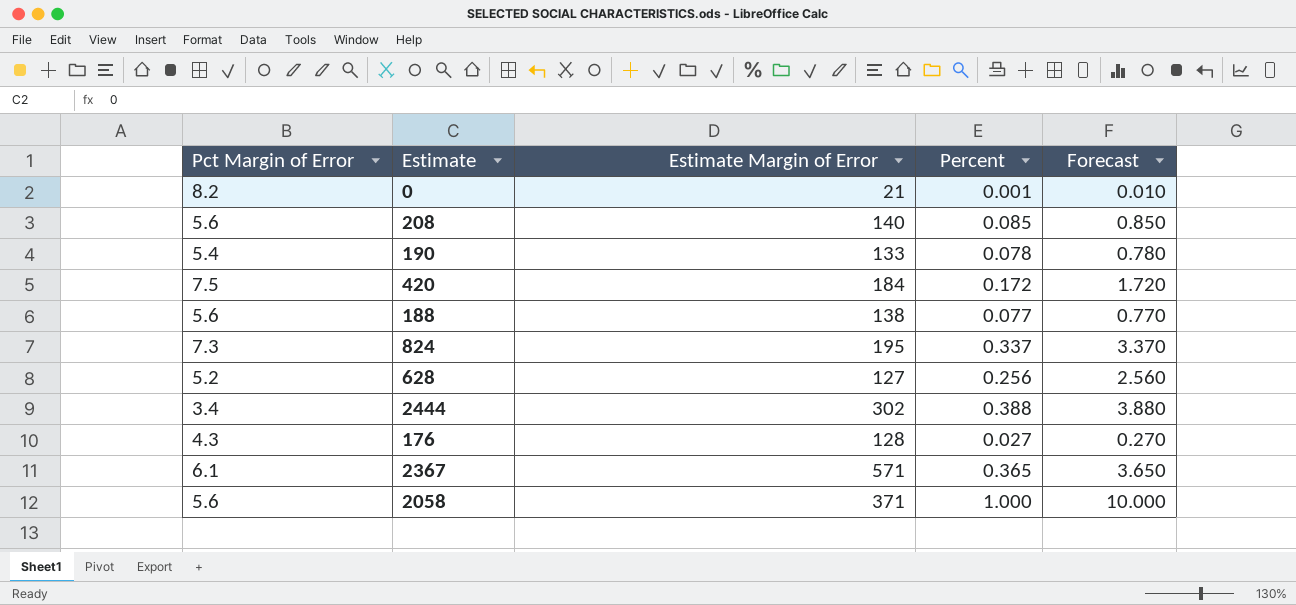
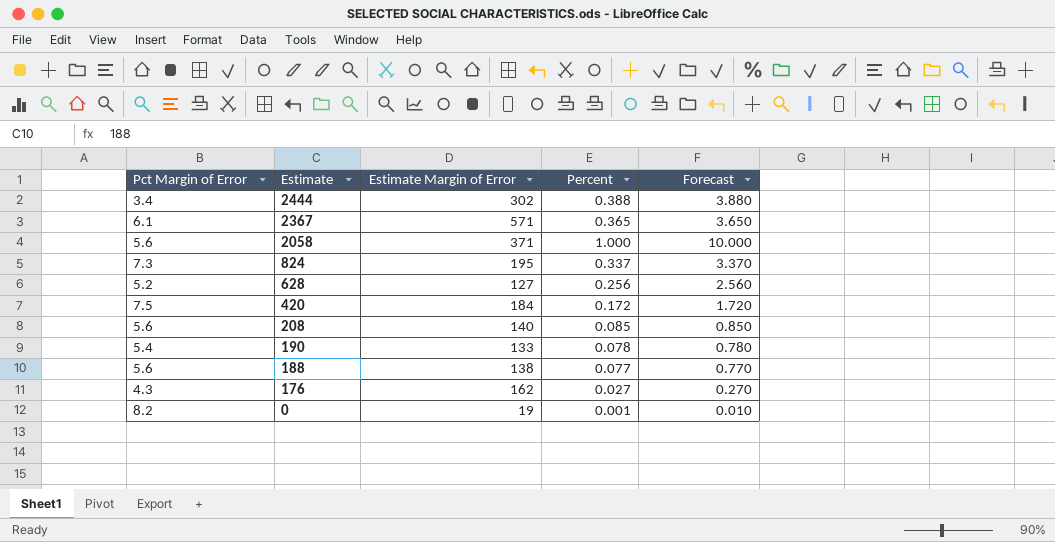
row order: none -> Estimate descending
176 | Estimate Margin of Error: 128 -> 162
0 | Estimate Margin of Error: 21 -> 19

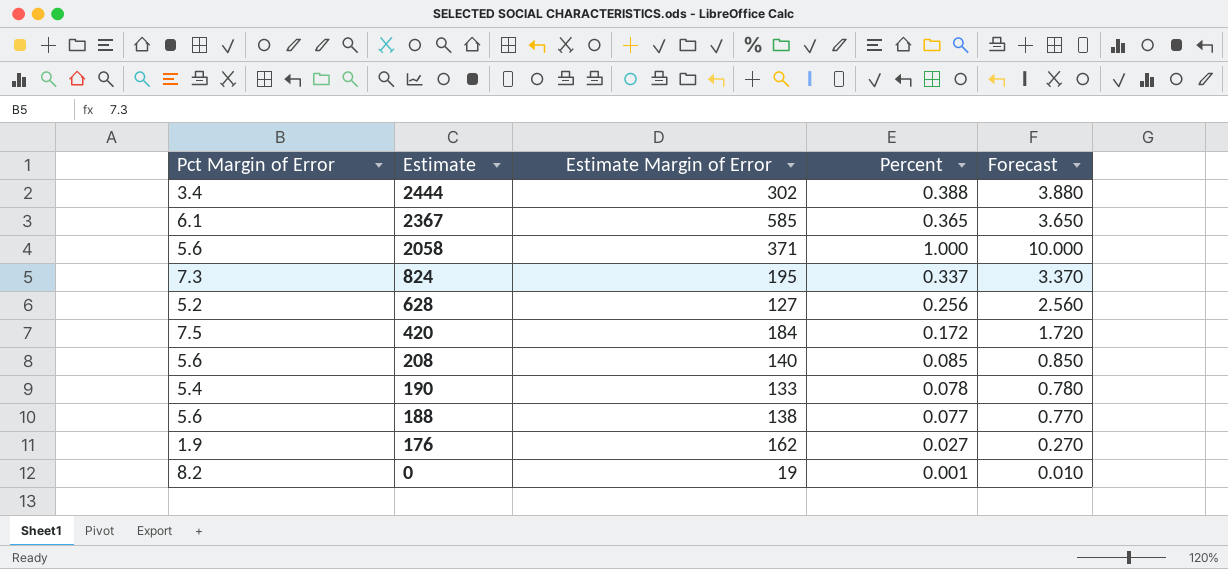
2367 | Estimate Margin of Error: 571 -> 585
176 | Pct Margin of Error: 4.3 -> 1.9

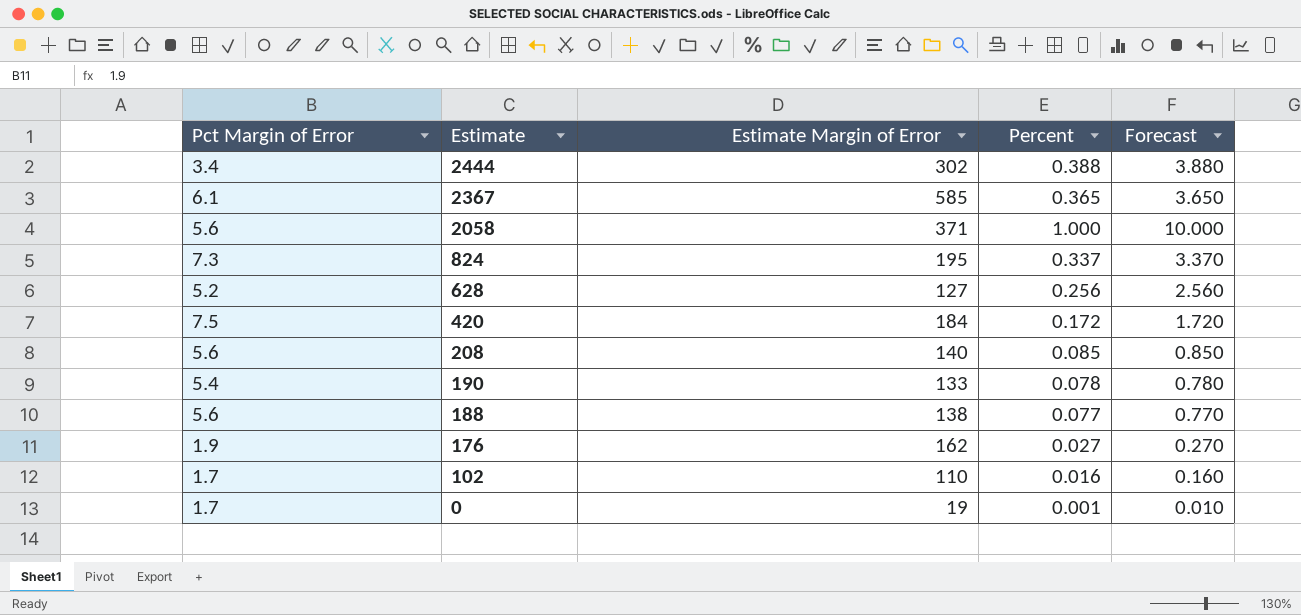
row 102: none -> 1.7 | 110 | 0.016 | 0.160
0 | Pct Margin of Error: 8.2 -> 1.7

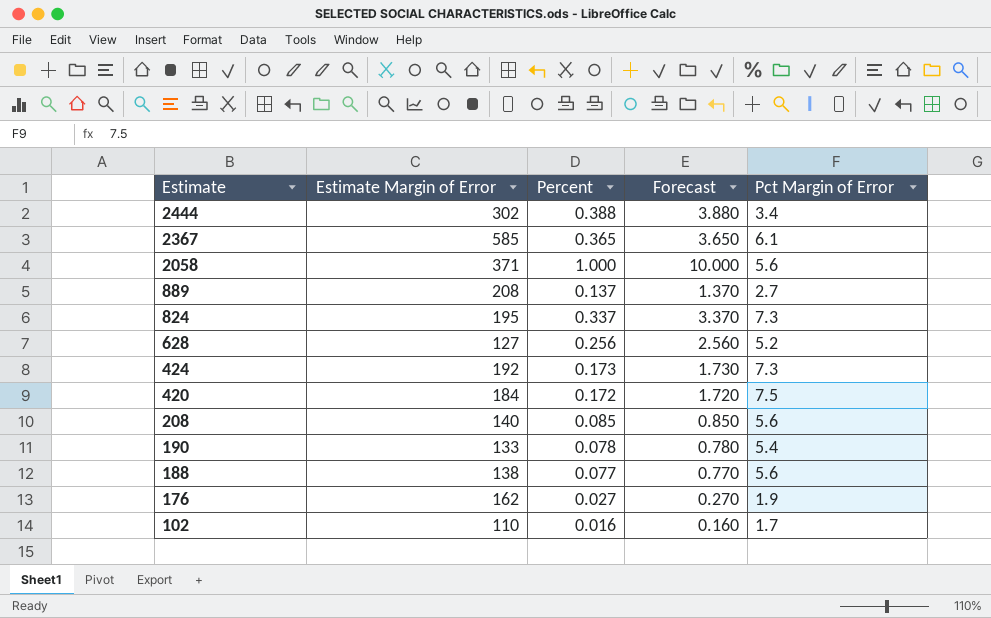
column Pct Margin of Error | position: 1 -> 5
row 0: 1.7 | 19 | 0.001 | 0.010 -> none
row 889: none -> 208 | 0.137 | 1.370 | 2.7
row 424: none -> 192 | 0.173 | 1.730 | 7.3

